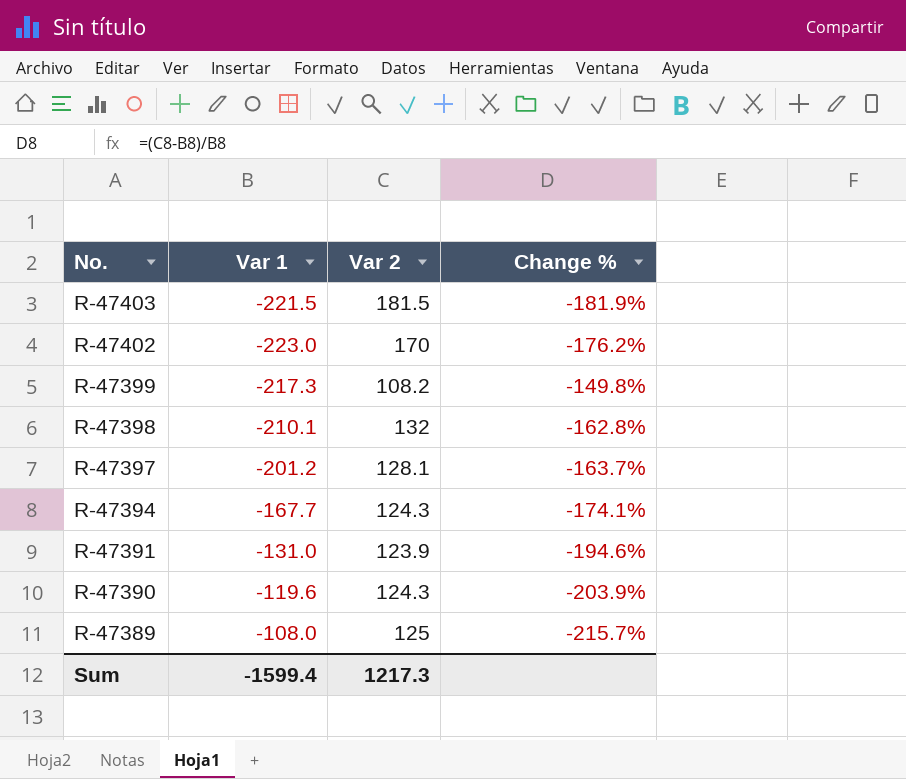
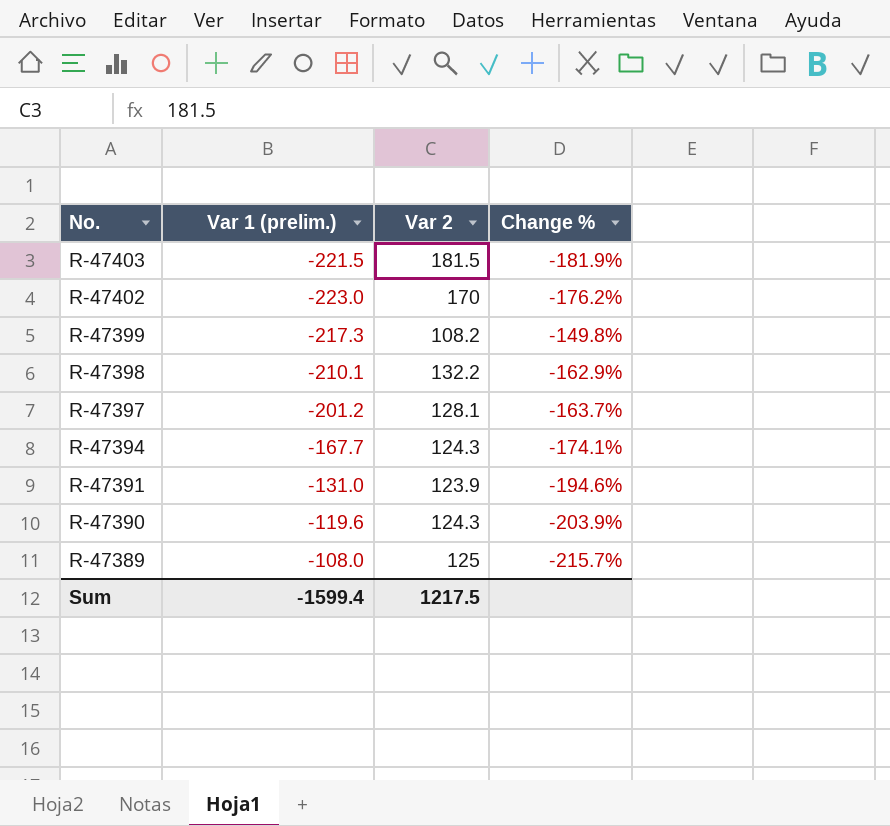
column name: Var 1 -> Var 1 (prelim.)
R-47398 | Var 2: 132 -> 132.2
R-47398 | Change %: -162.8% -> -162.9%
Sum | Var 2: 1217.3 -> 1217.5

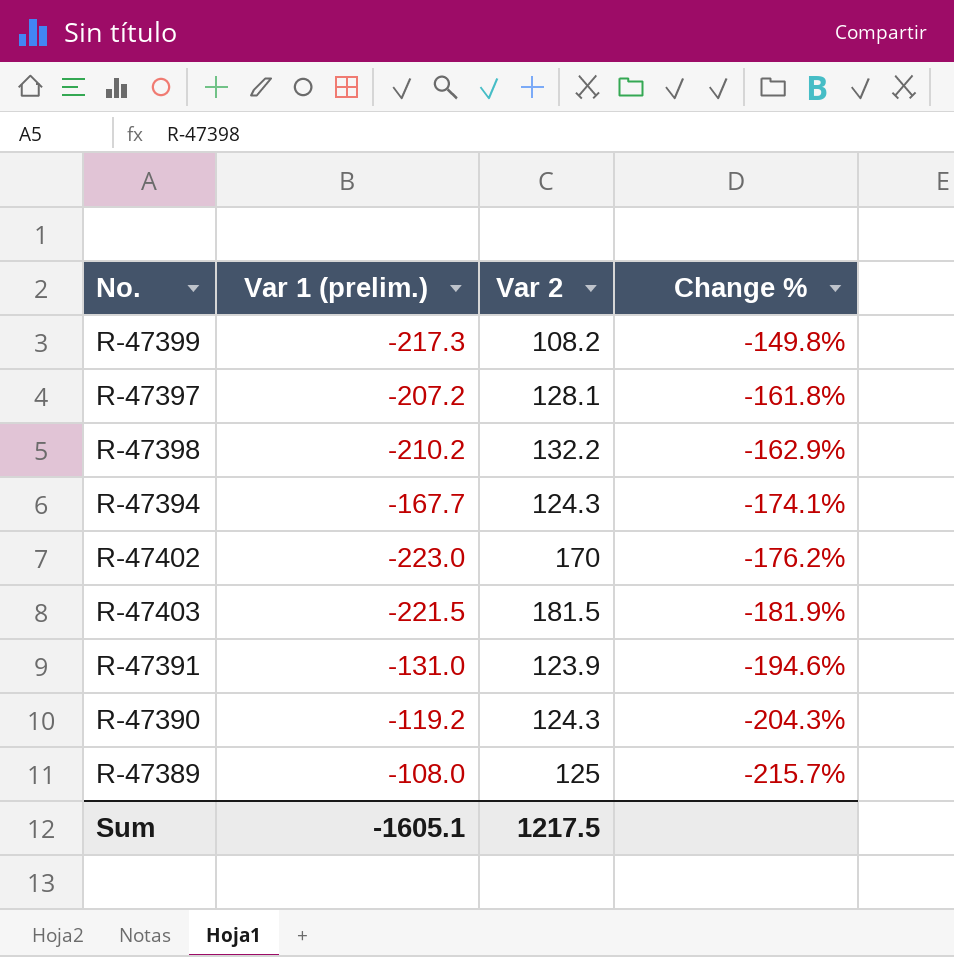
row order: No. descending -> Change % descending
R-47397 | Var 1 (prelim.): -201.2 -> -207.2
R-47397 | Change %: -163.7% -> -161.8%
R-47398 | Var 1 (prelim.): -210.1 -> -210.2
R-47390 | Var 1 (prelim.): -119.6 -> -119.2
R-47390 | Change %: -203.9% -> -204.3%
Sum | Var 1 (prelim.): -1599.4 -> -1605.1

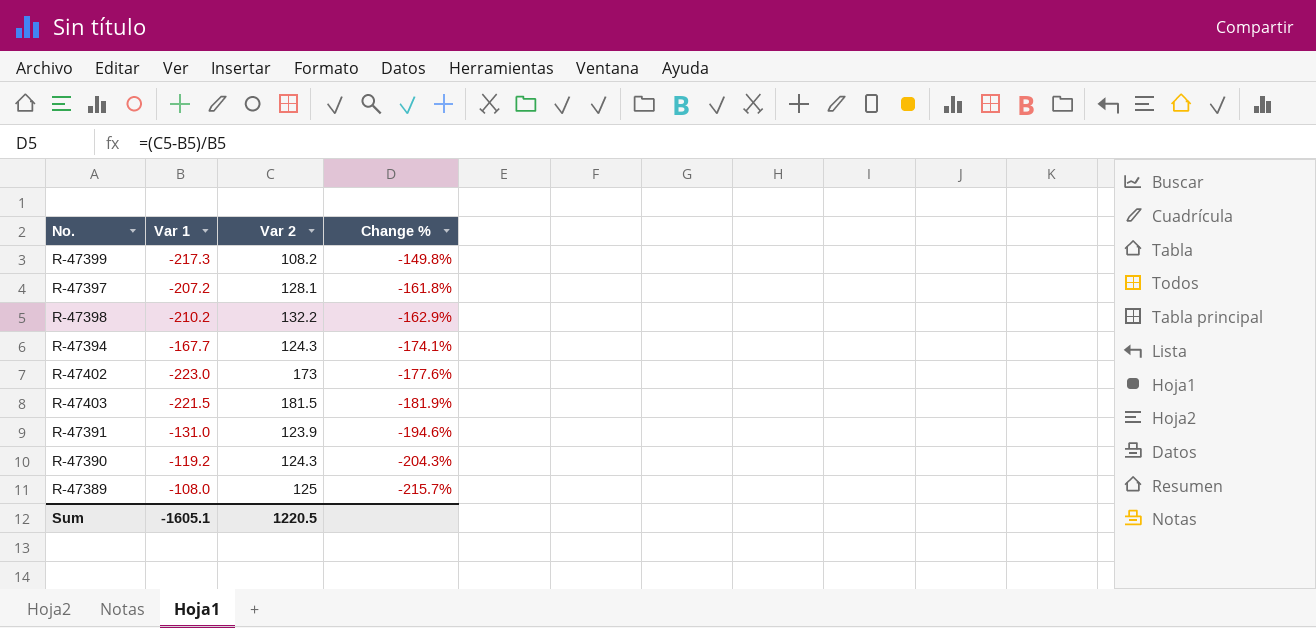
column name: Var 1 (prelim.) -> Var 1
R-47402 | Var 2: 170 -> 173
R-47402 | Change %: -176.2% -> -177.6%
Sum | Var 2: 1217.5 -> 1220.5

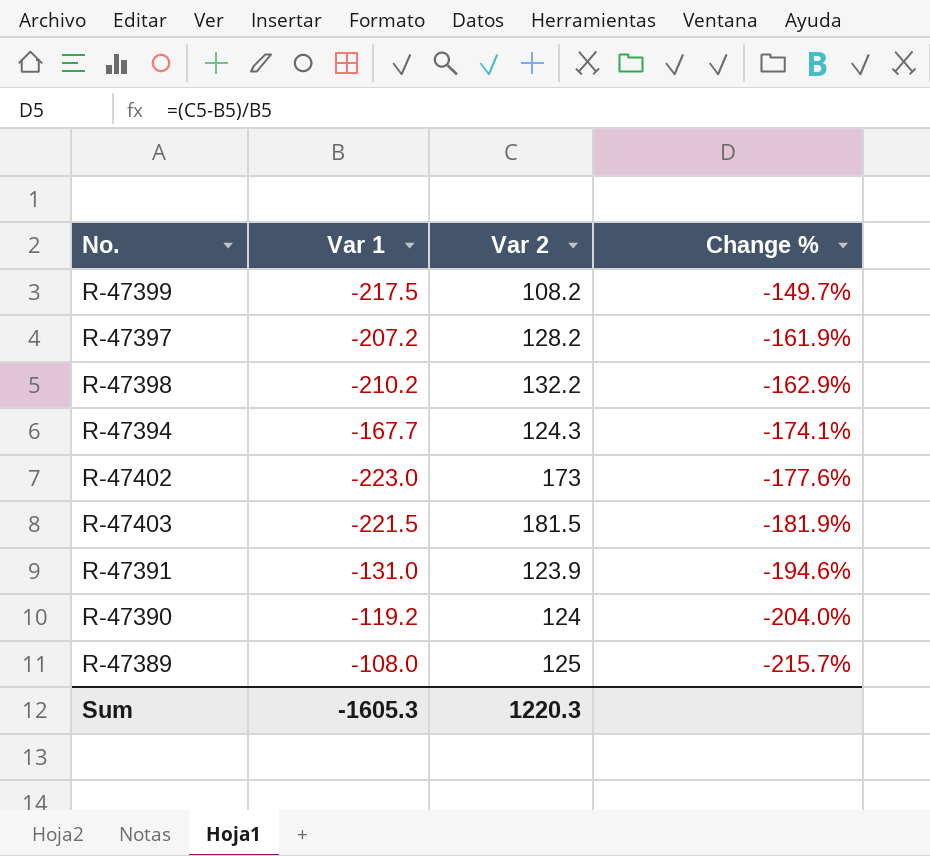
R-47399 | Var 1: -217.3 -> -217.5
R-47399 | Change %: -149.8% -> -149.7%
R-47397 | Var 2: 128.1 -> 128.2
R-47397 | Change %: -161.8% -> -161.9%
R-47390 | Var 2: 124.3 -> 124
R-47390 | Change %: -204.3% -> -204.0%
Sum | Var 1: -1605.1 -> -1605.3
Sum | Var 2: 1220.5 -> 1220.3

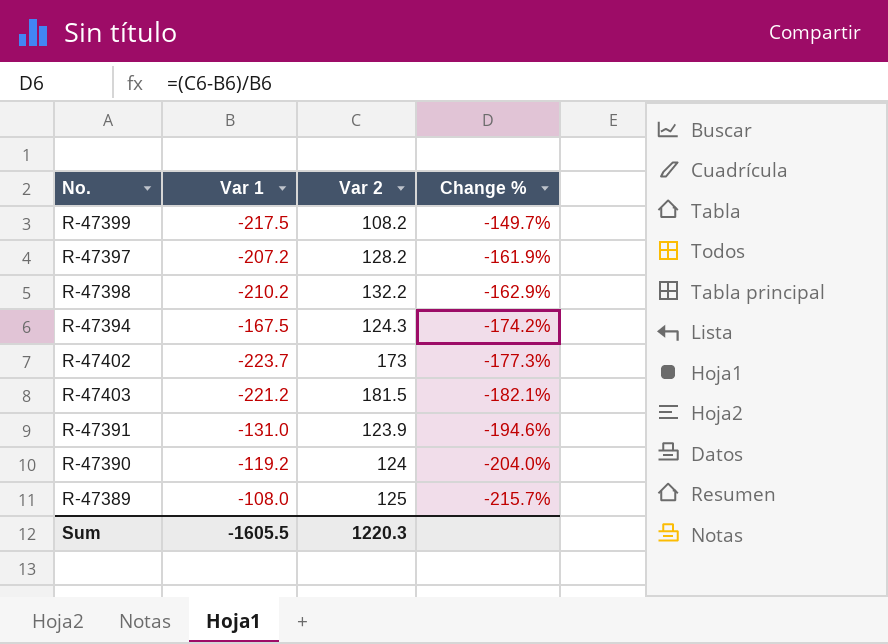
R-47394 | Var 1: -167.7 -> -167.5
R-47394 | Change %: -174.1% -> -174.2%
R-47402 | Var 1: -223.0 -> -223.7
R-47402 | Change %: -177.6% -> -177.3%
R-47403 | Var 1: -221.5 -> -221.2
R-47403 | Change %: -181.9% -> -182.1%
Sum | Var 1: -1605.3 -> -1605.5

